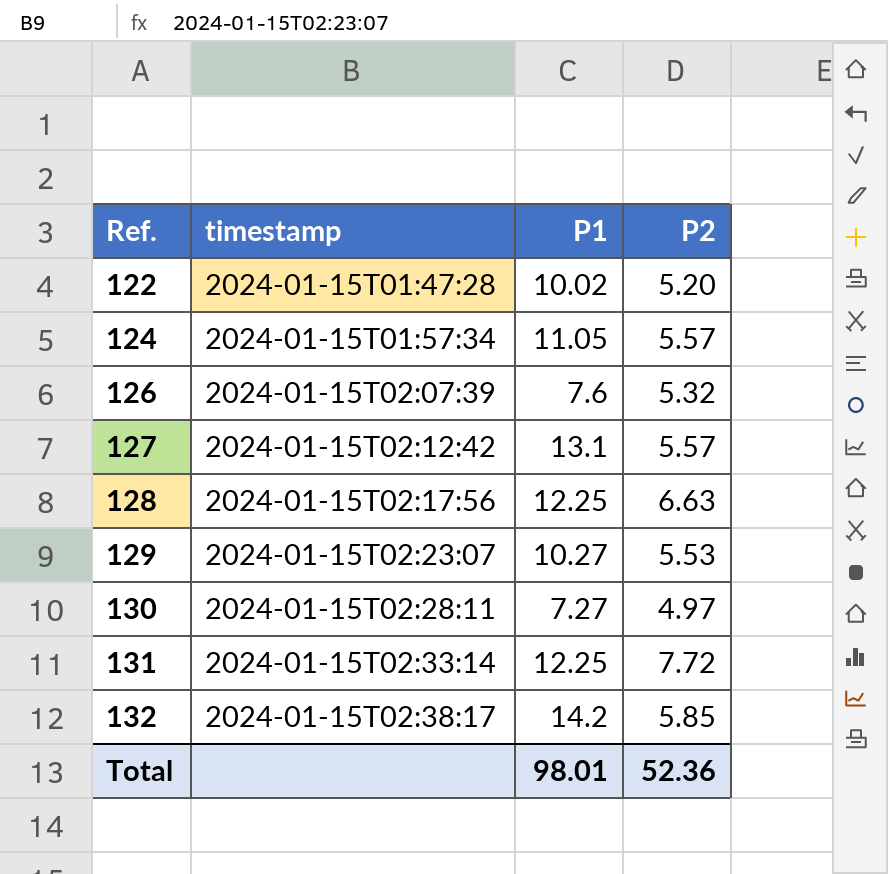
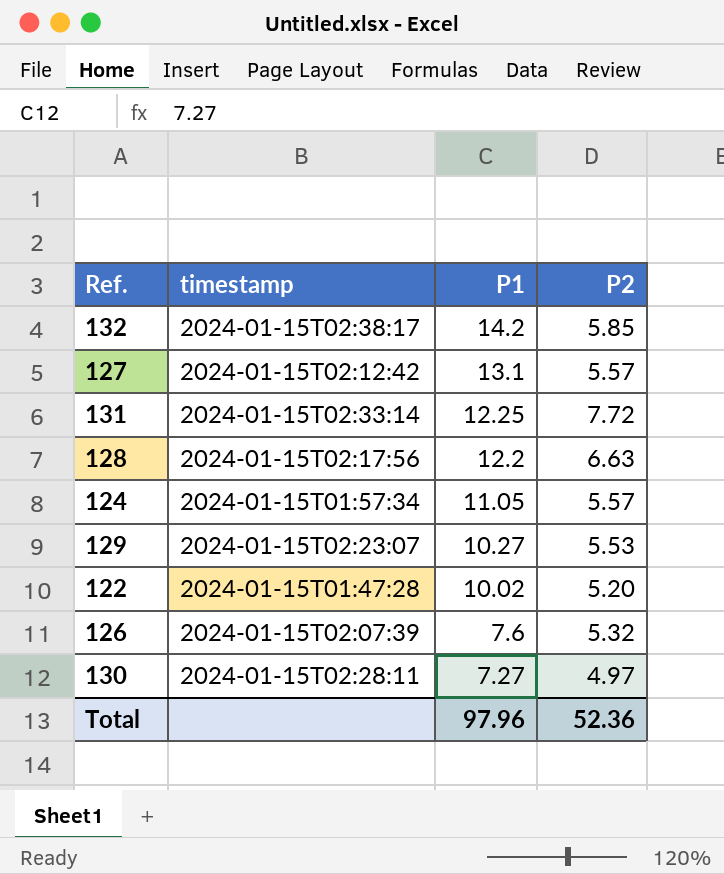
row order: Ref. ascending -> P1 descending
128 | P1: 12.25 -> 12.2
Total | P1: 98.01 -> 97.96

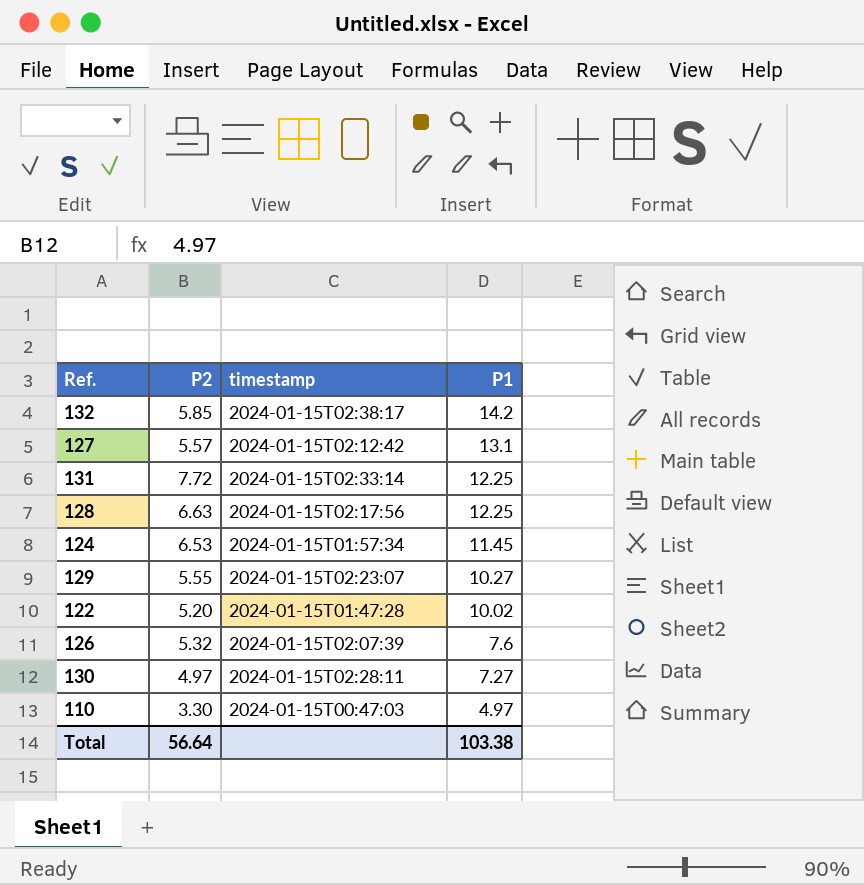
column P2 | position: 4 -> 2
128 | P1: 12.2 -> 12.25
124 | P2: 5.57 -> 6.53
124 | P1: 11.05 -> 11.45
129 | P2: 5.53 -> 5.55
row 110: none -> 3.30 | 2024-01-15T00:47:03 | 4.97
Total | P2: 52.36 -> 56.64
Total | P1: 97.96 -> 103.38

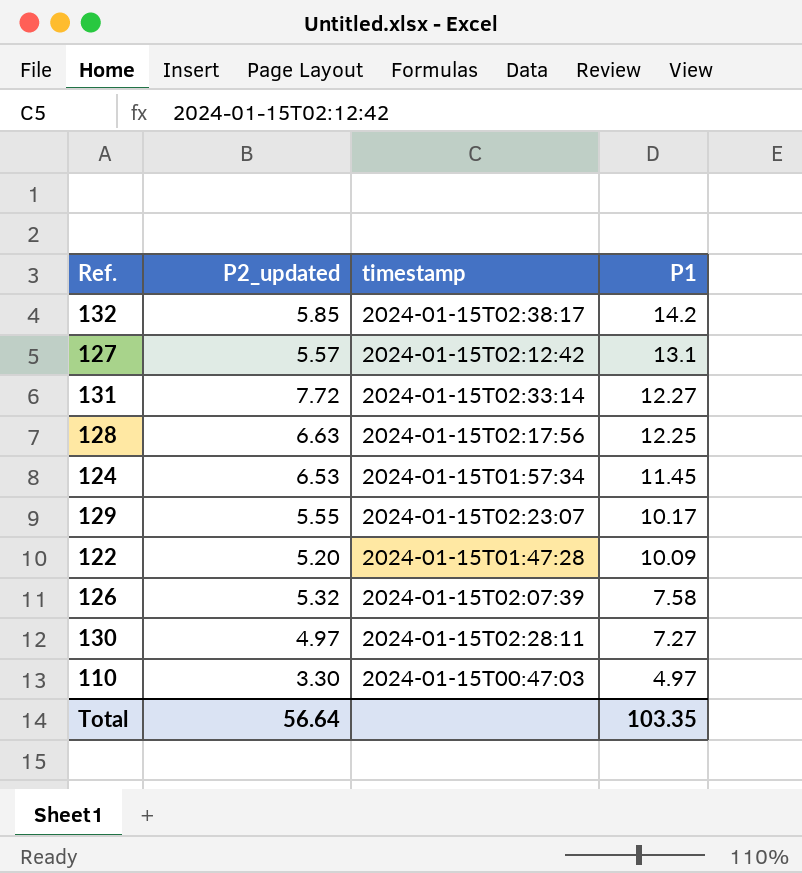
column name: P2 -> P2_updated
131 | P1: 12.25 -> 12.27
129 | P1: 10.27 -> 10.17
122 | P1: 10.02 -> 10.09
126 | P1: 7.6 -> 7.58
Total | P1: 103.38 -> 103.35

